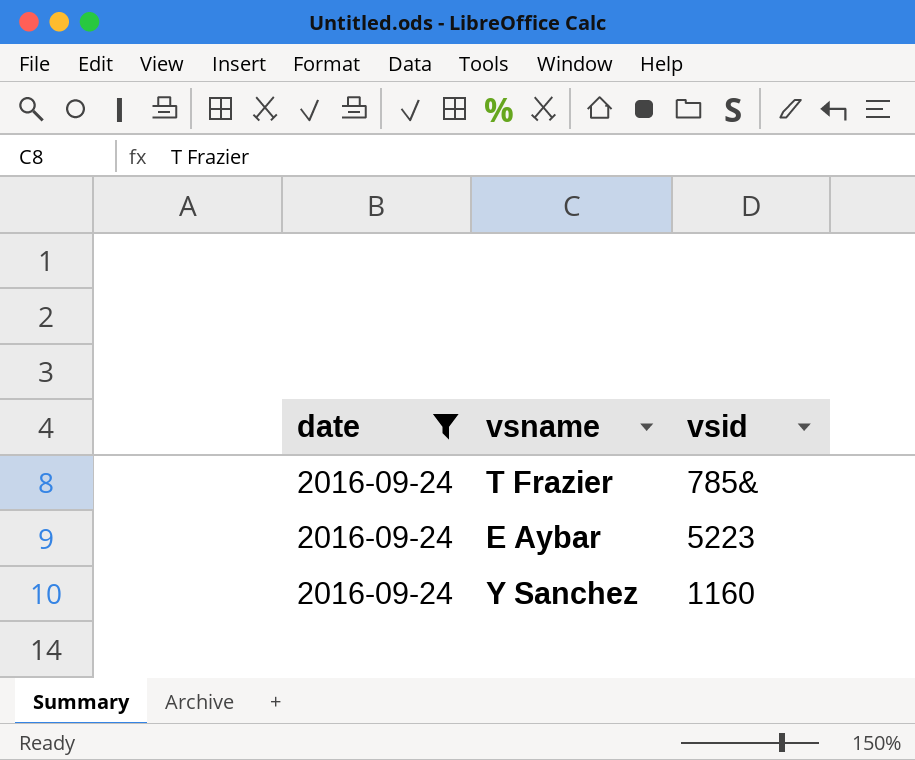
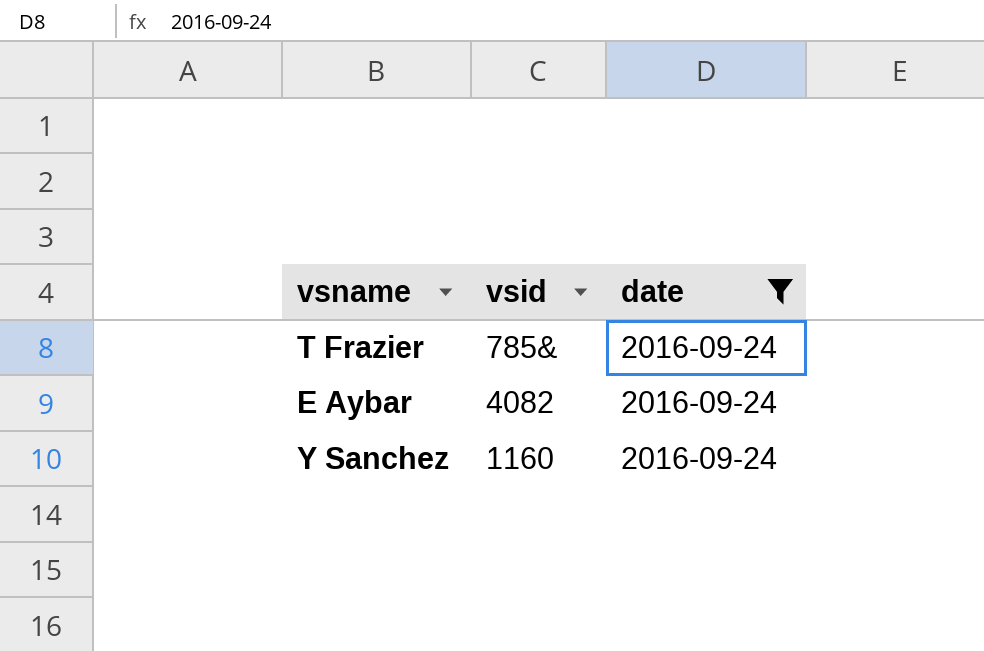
column date | position: 1 -> 3
E Aybar | vsid: 5223 -> 4082

